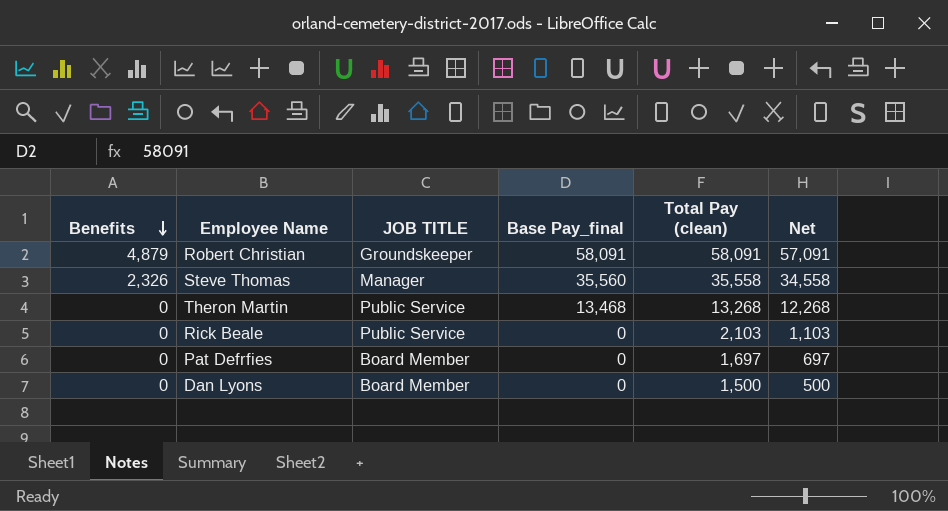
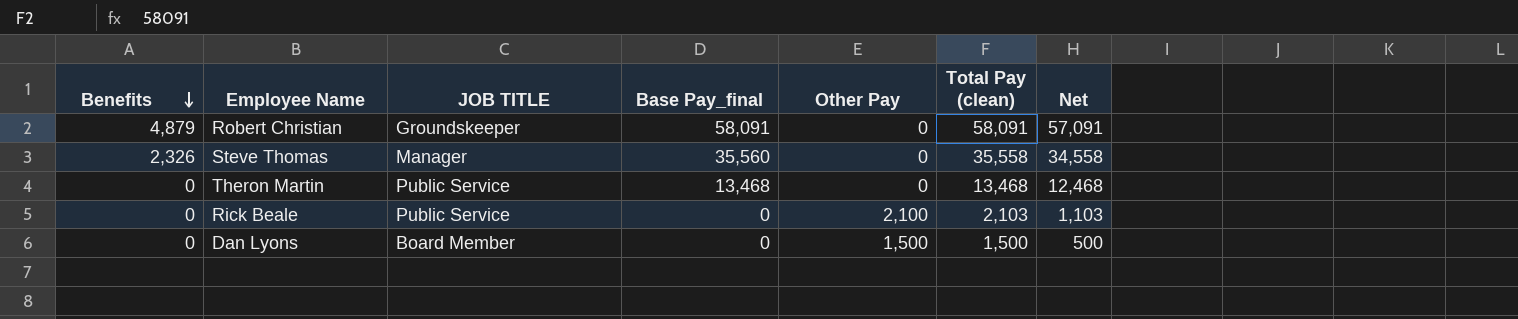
column Other Pay | position: none -> 5
row Pat Defrfies: 0 | Board Member | 0 | 1,697 | 697 -> none
Theron Martin | Total Pay (clean): 13,268 -> 13,468
Theron Martin | Net: 12,268 -> 12,468

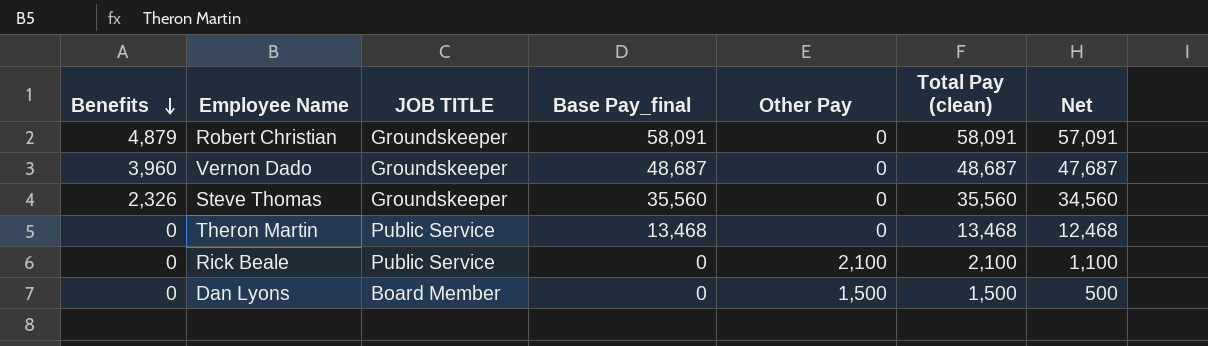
row Vernon Dado: none -> 3,960 | Groundskeeper | 48,687 | 0 | 48,687 | 47,687
Steve Thomas | JOB TITLE: Manager -> Groundskeeper
Steve Thomas | Total Pay (clean): 35,558 -> 35,560
Steve Thomas | Net: 34,558 -> 34,560
Rick Beale | Total Pay (clean): 2,103 -> 2,100
Rick Beale | Net: 1,103 -> 1,100

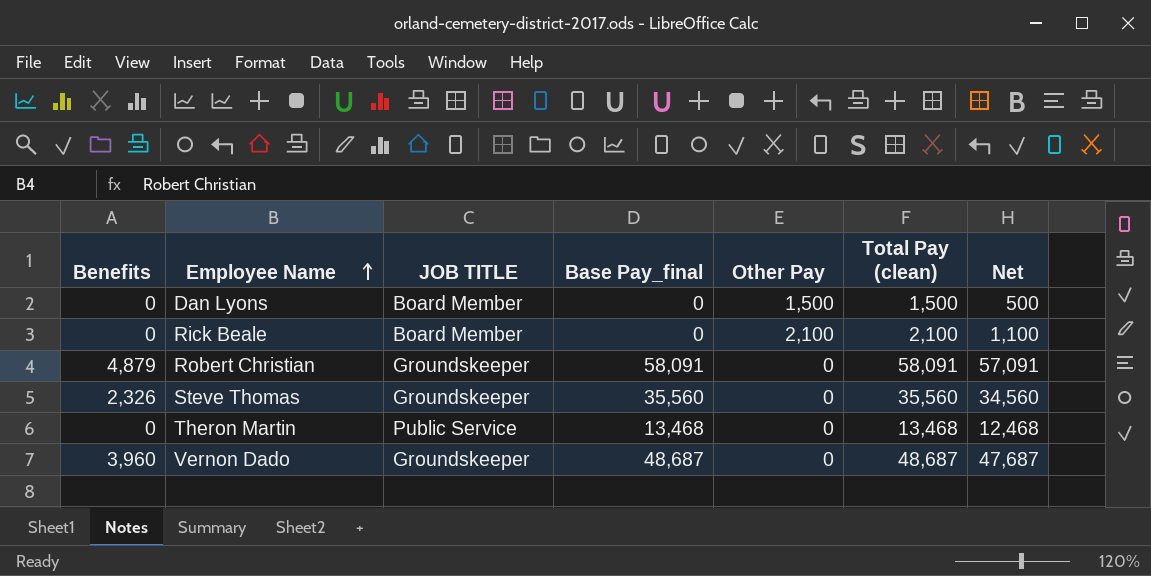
row order: Benefits descending -> Employee Name ascending
Rick Beale | JOB TITLE: Public Service -> Board Member

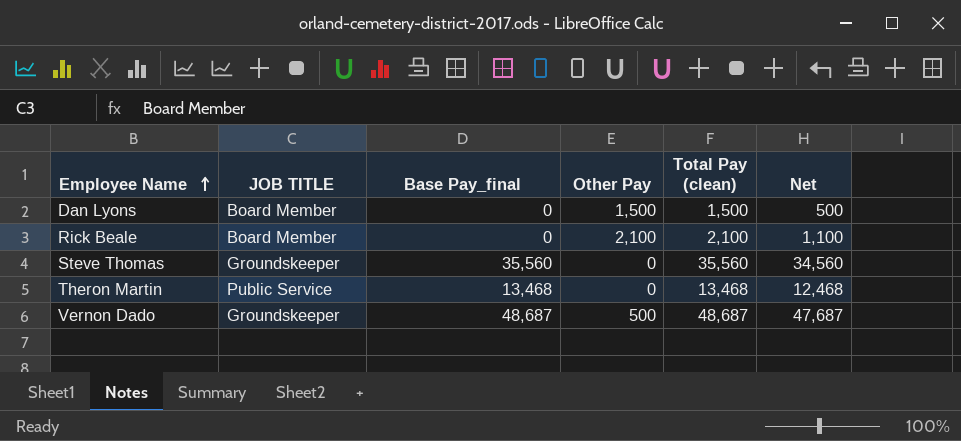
column Benefits | position: 1 -> none
row Robert Christian: 4,879 | Groundskeeper | 58,091 | 0 | 58,091 | 57,091 -> none
Vernon Dado | Other Pay: 0 -> 500

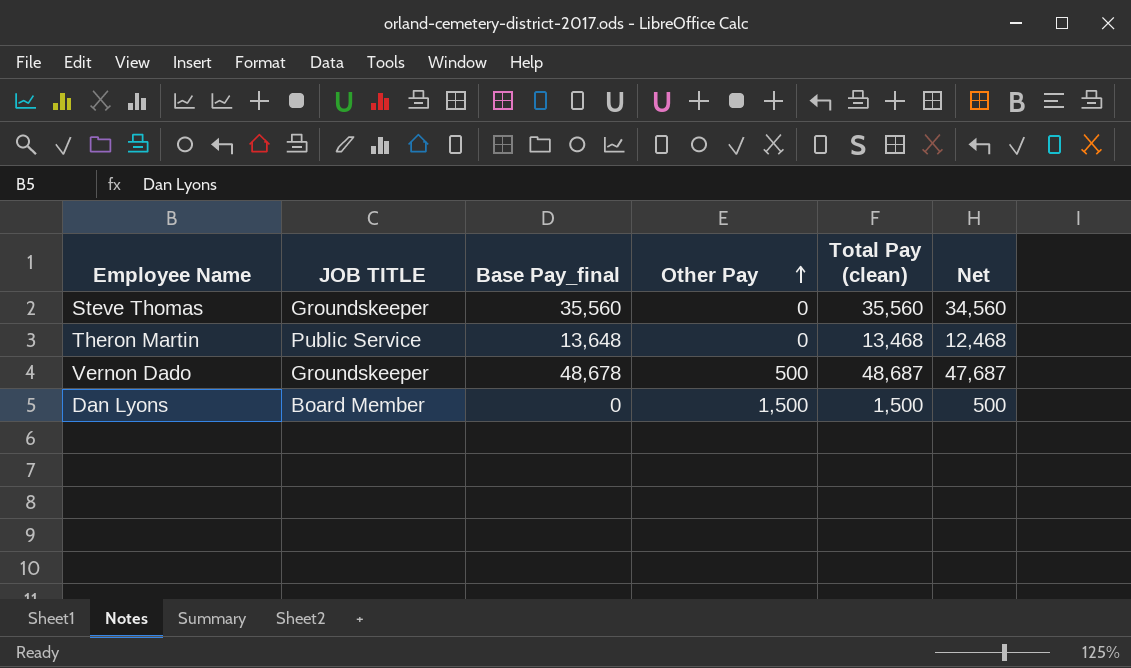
row order: Employee Name ascending -> Other Pay ascending
row Rick Beale: Board Member | 0 | 2,100 | 2,100 | 1,100 -> none
Theron Martin | Base Pay_final: 13,468 -> 13,648
Vernon Dado | Base Pay_final: 48,687 -> 48,678

